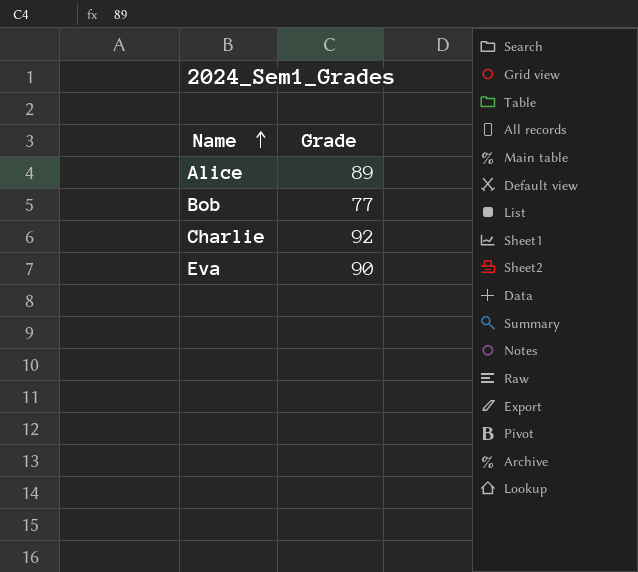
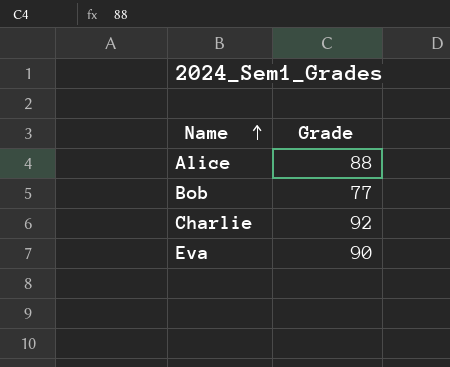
Alice | Grade: 89 -> 88

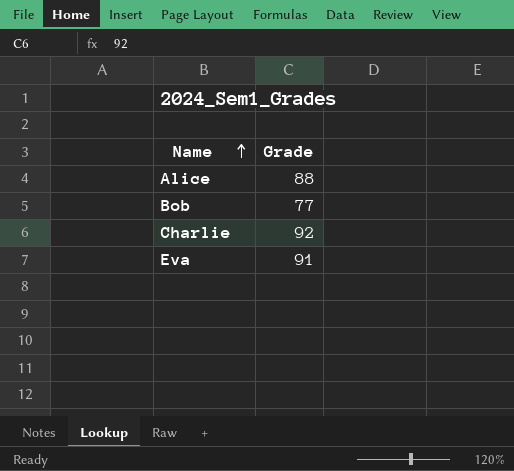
Eva | Grade: 90 -> 91

